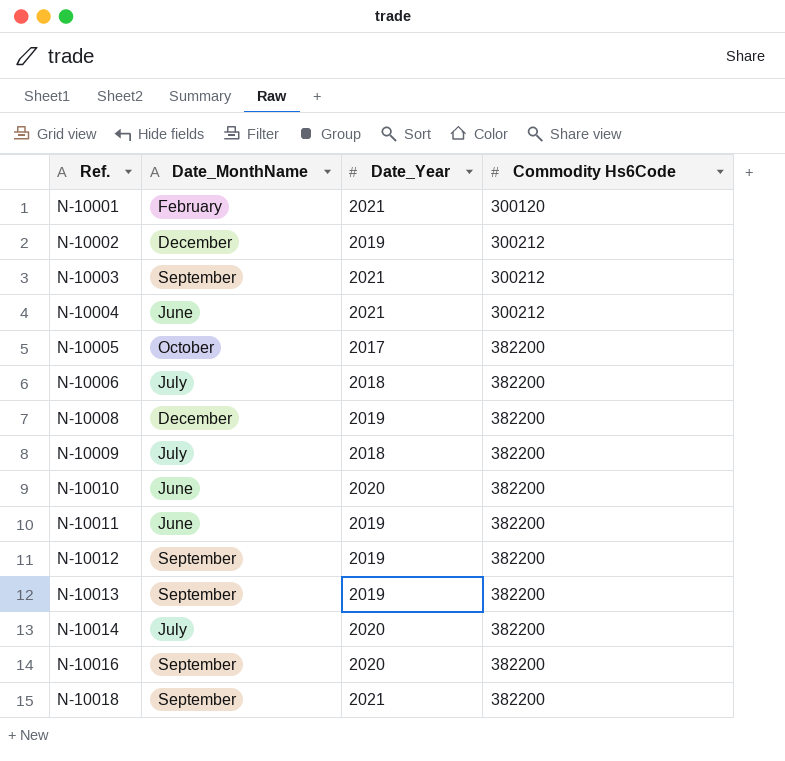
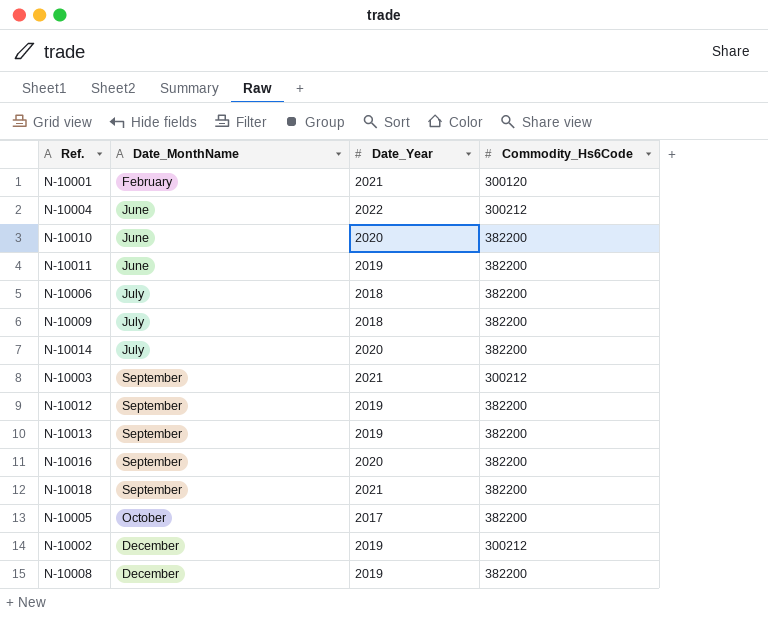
row order: Ref. ascending -> Date_MonthName ascending
column name: Commodity Hs6Code -> Commodity_Hs6Code
N-10004 | Date_Year: 2021 -> 2022

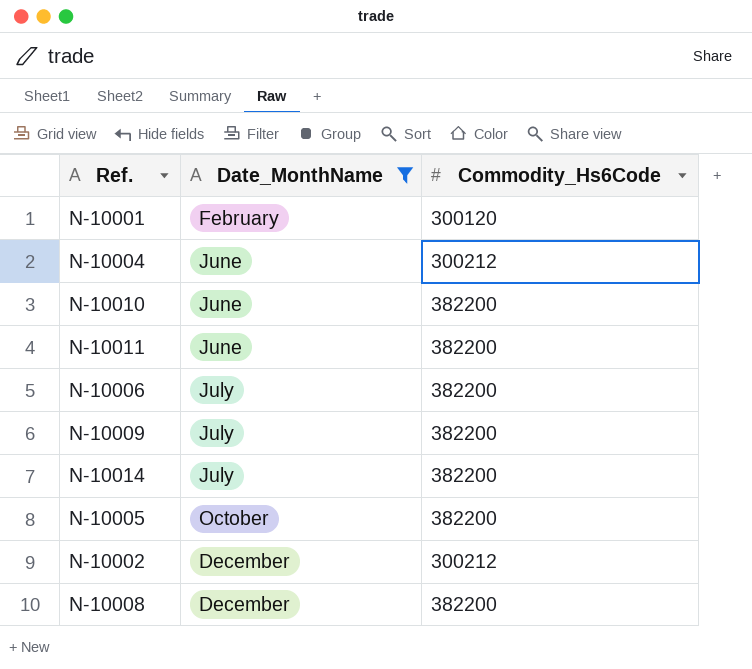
filter: none -> Date_MonthName != September
column Date_Year | position: 3 -> none

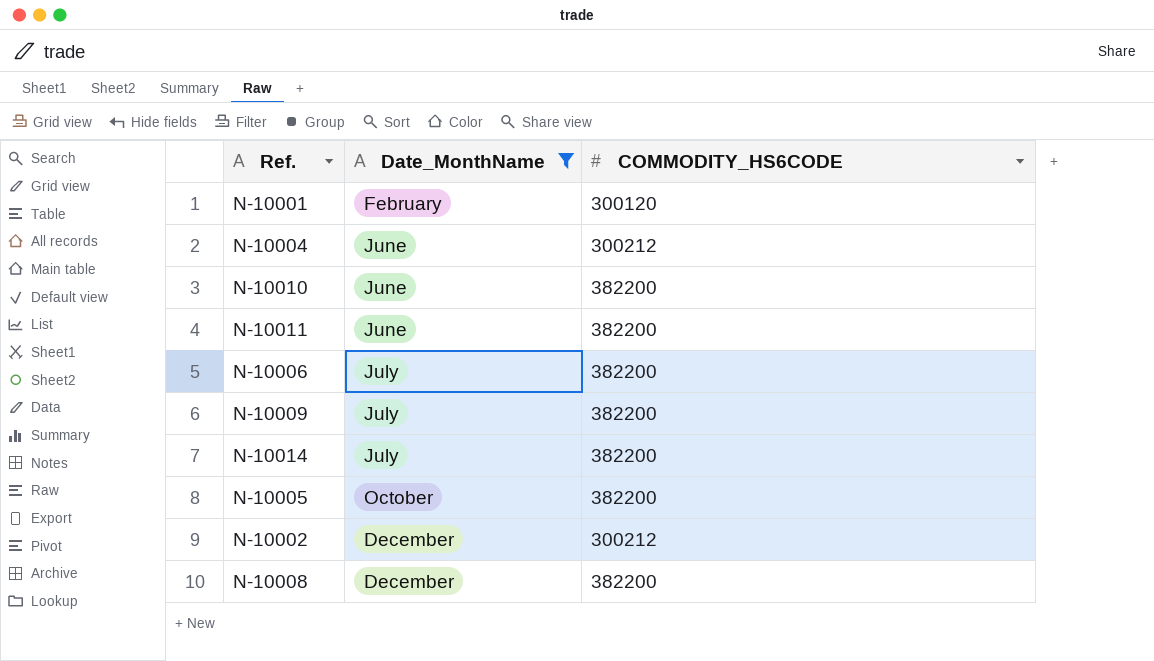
column name: Commodity_Hs6Code -> COMMODITY_HS6CODE

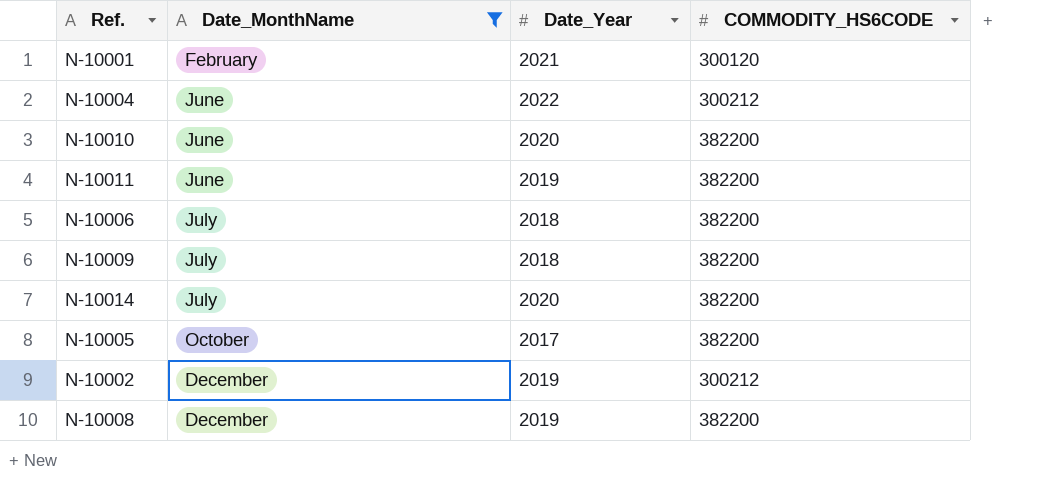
column Date_Year | position: none -> 3

